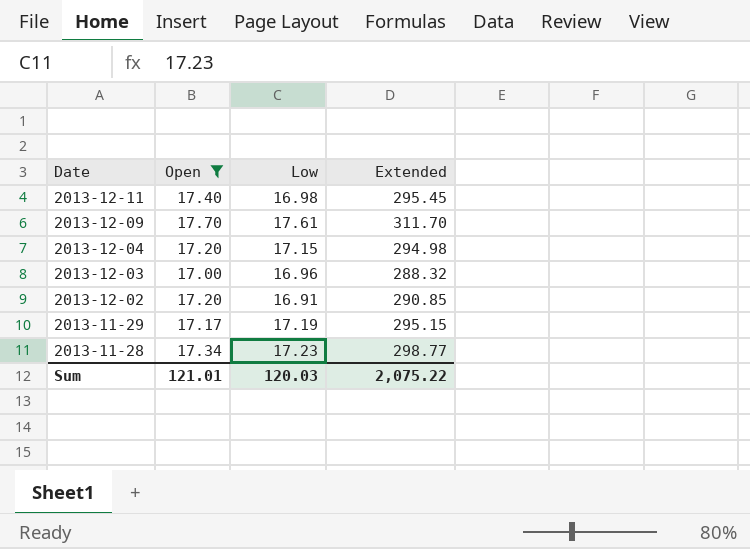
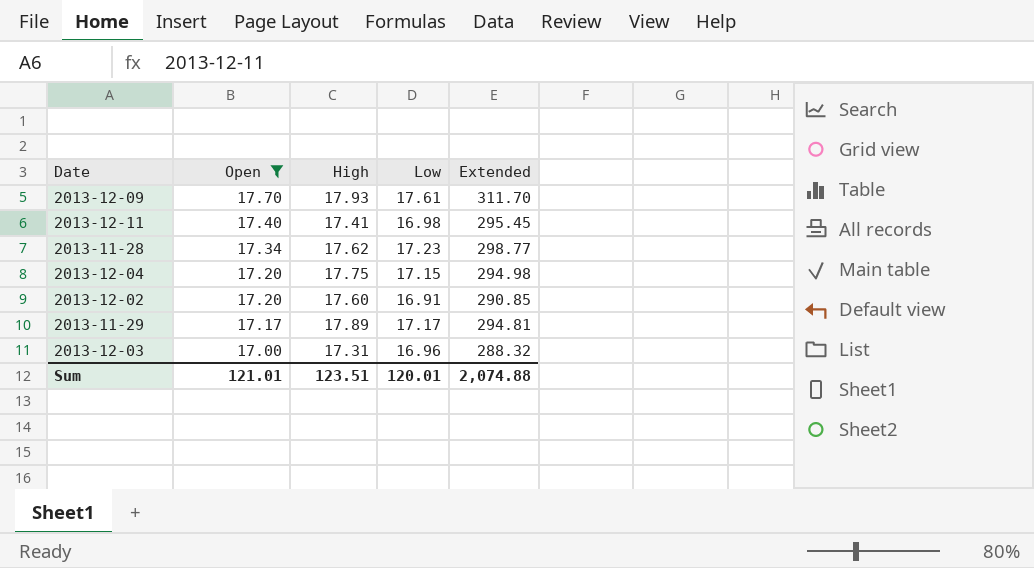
row order: Date descending -> Open descending
column High | position: none -> 3
2013-11-29 | Low: 17.19 -> 17.17
2013-11-29 | Extended: 295.15 -> 294.81
Sum | Low: 120.03 -> 120.01
Sum | Extended: 2,075.22 -> 2,074.88

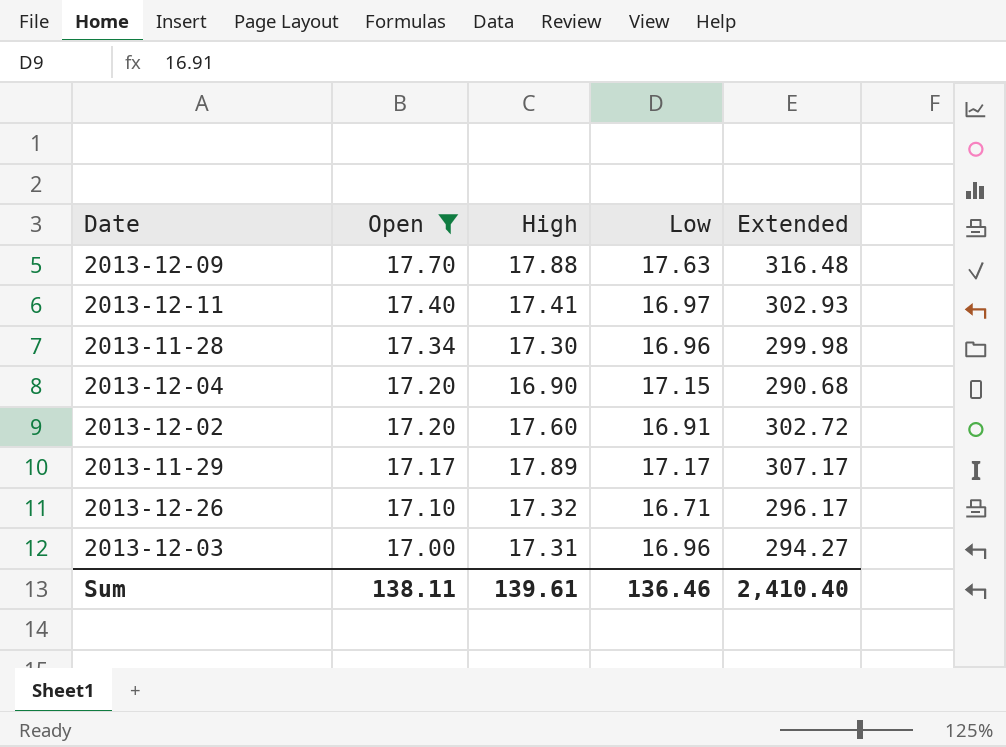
column Extended | formula: [Open] * [Low] -> [Open] * [High]
2013-12-09 | High: 17.93 -> 17.88
2013-12-09 | Low: 17.61 -> 17.63
2013-12-11 | Low: 16.98 -> 16.97
2013-11-28 | High: 17.62 -> 17.30
2013-11-28 | Low: 17.23 -> 16.96
2013-12-04 | High: 17.75 -> 16.90
row 2013-12-26: none -> 17.10 | 17.32 | 16.71 | 296.17
Sum | Open: 121.01 -> 138.11
Sum | High: 123.51 -> 139.61
Sum | Low: 120.01 -> 136.46
Sum | Extended: 2,074.88 -> 2,410.40

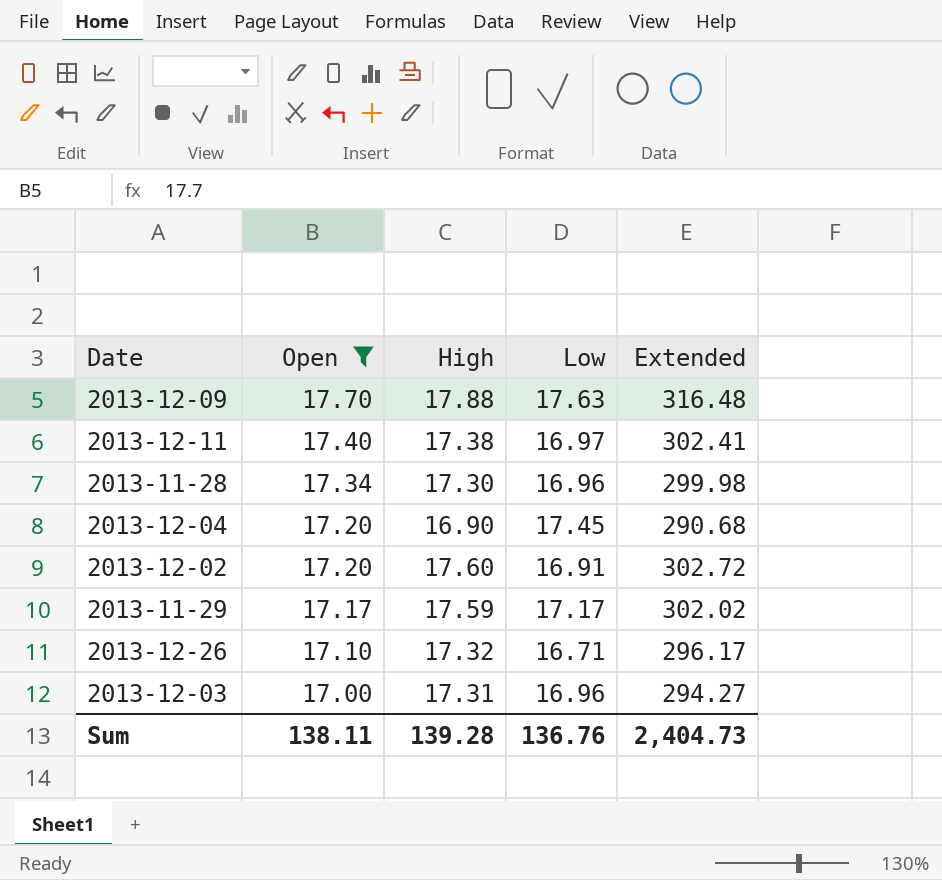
2013-12-11 | High: 17.41 -> 17.38
2013-12-11 | Extended: 302.93 -> 302.41
2013-12-04 | Low: 17.15 -> 17.45
2013-11-29 | High: 17.89 -> 17.59
2013-11-29 | Extended: 307.17 -> 302.02
Sum | High: 139.61 -> 139.28
Sum | Low: 136.46 -> 136.76
Sum | Extended: 2,410.40 -> 2,404.73

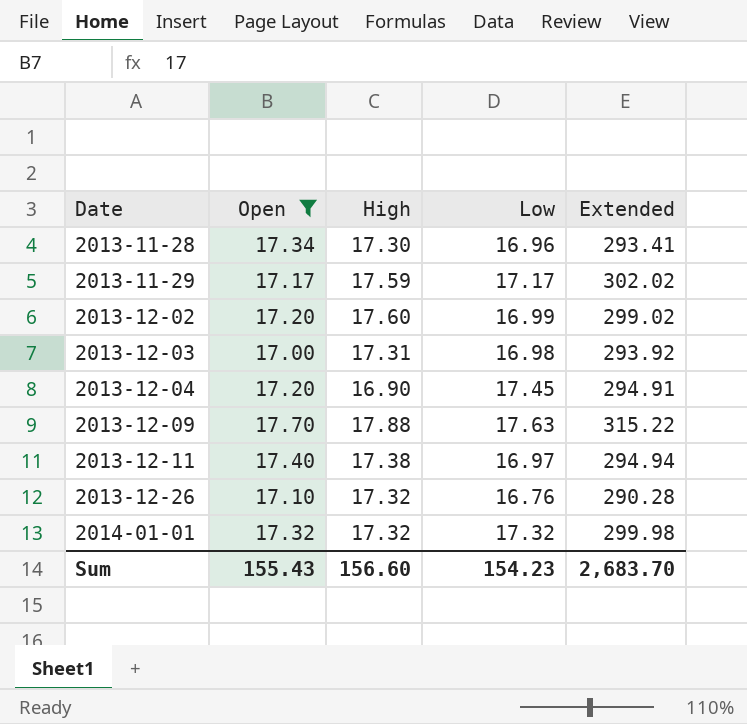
row order: Open descending -> Date ascending
column Extended | formula: [Open] * [High] -> [High] * [Low]
2013-12-02 | Low: 16.91 -> 16.99
2013-12-03 | Low: 16.96 -> 16.98
2013-12-26 | Low: 16.71 -> 16.76
row 2014-01-01: none -> 17.32 | 17.32 | 17.32 | 299.98
Sum | Open: 138.11 -> 155.43
Sum | High: 139.28 -> 156.60
Sum | Low: 136.76 -> 154.23
Sum | Extended: 2,404.73 -> 2,683.70

